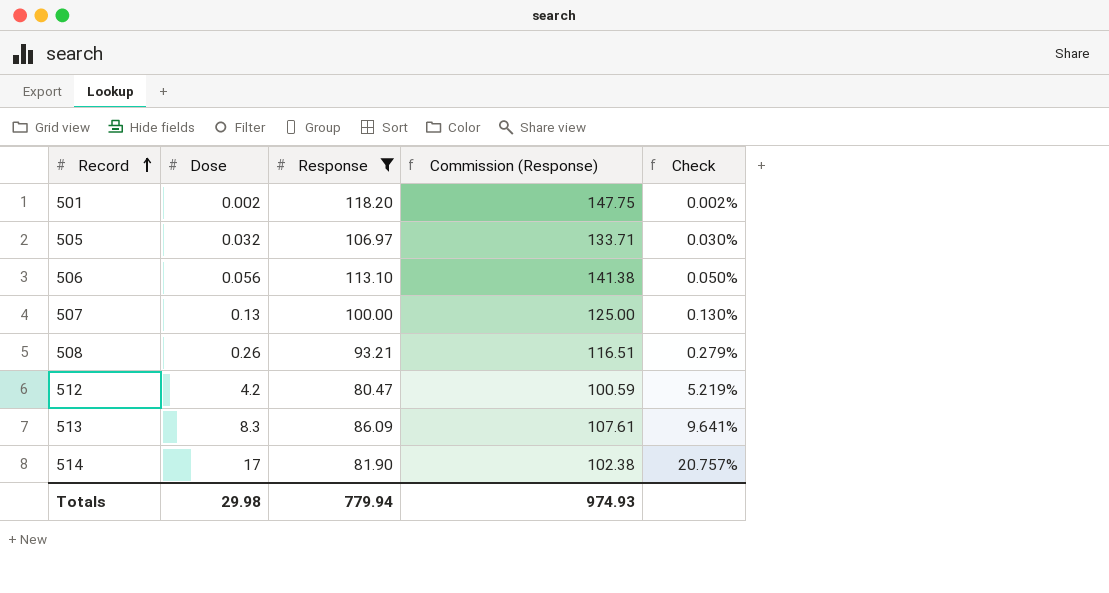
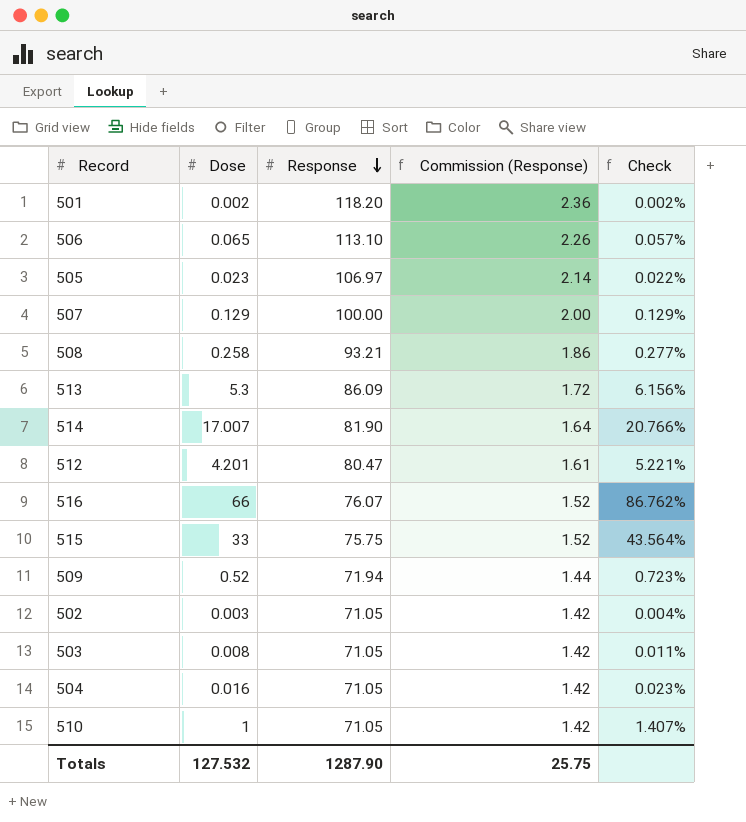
filter: Response >= 80.47 -> none
row order: Record ascending -> Response descending
column Commission (Response) | formula: [Response] * 1.25 -> [Response] * 0.02
506 | Dose: 0.056 -> 0.065
506 | Check: 0.050% -> 0.057%
505 | Dose: 0.032 -> 0.023
505 | Check: 0.030% -> 0.022%
507 | Dose: 0.13 -> 0.129
507 | Check: 0.130% -> 0.129%
508 | Dose: 0.26 -> 0.258
508 | Check: 0.279% -> 0.277%
513 | Dose: 8.3 -> 5.3
513 | Check: 9.641% -> 6.156%
514 | Dose: 17 -> 17.007
514 | Check: 20.757% -> 20.766%
512 | Dose: 4.2 -> 4.201
512 | Check: 5.219% -> 5.221%
Totals | Dose: 29.98 -> 127.532
Totals | Response: 779.94 -> 1287.90
Totals | Commission (Response): 974.93 -> 25.75

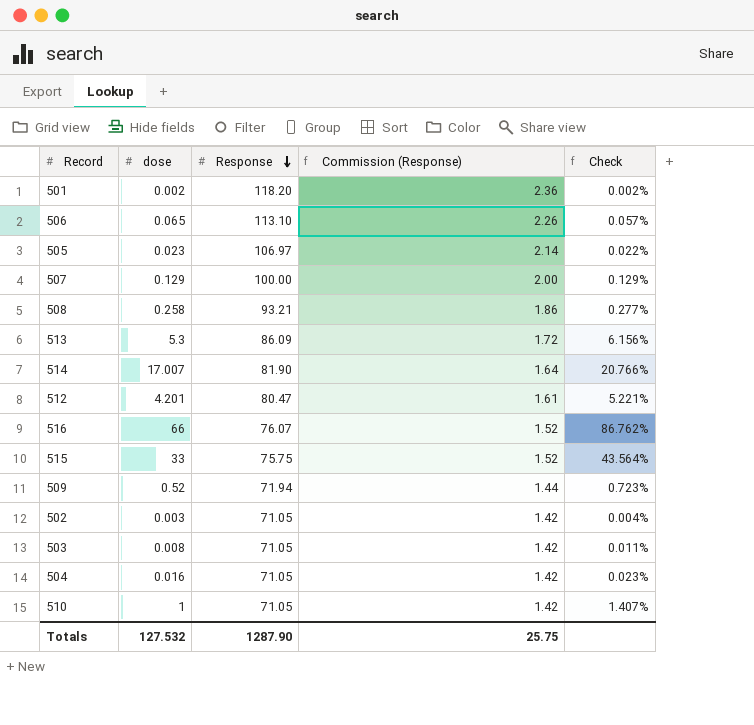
column name: Dose -> dose

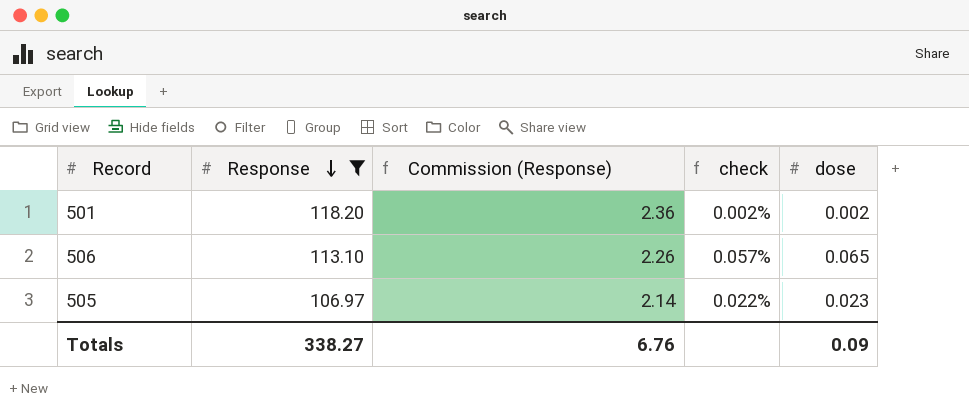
filter: none -> Response >= 106.97
column name: Check -> check
column dose | position: 2 -> 5
Totals | Response: 1287.90 -> 338.27
Totals | Commission (Response): 25.75 -> 6.76
Totals | dose: 127.532 -> 0.09

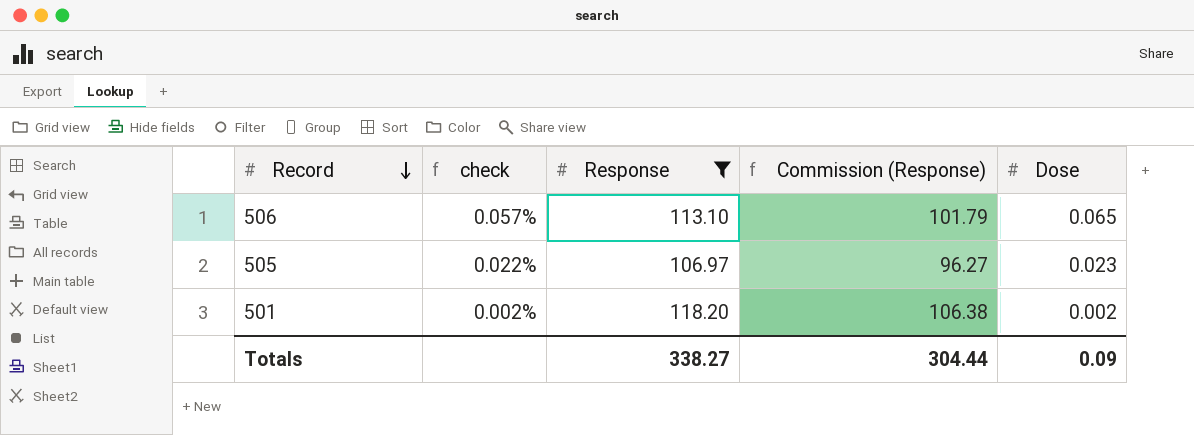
row order: Response descending -> Record descending
column check | position: 4 -> 2
column Commission (Response) | formula: [Response] * 0.02 -> [Response] * 0.9
column name: dose -> Dose
Totals | Commission (Response): 6.76 -> 304.44

